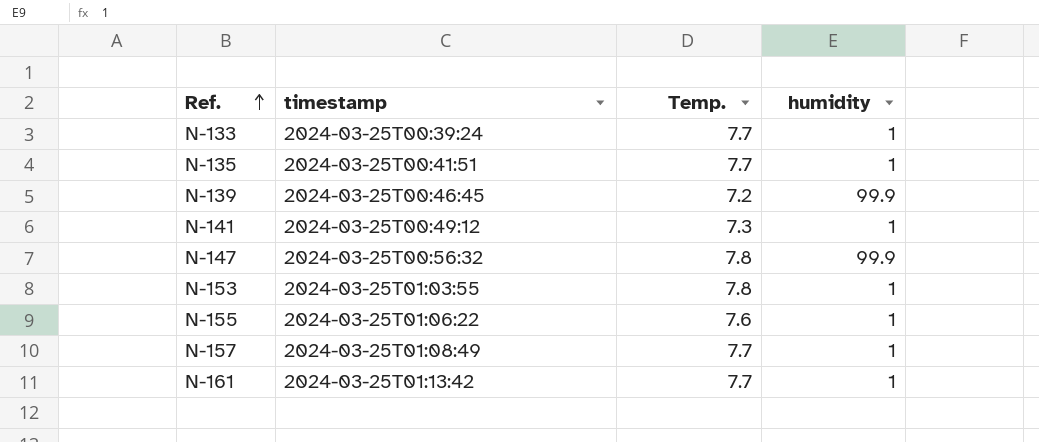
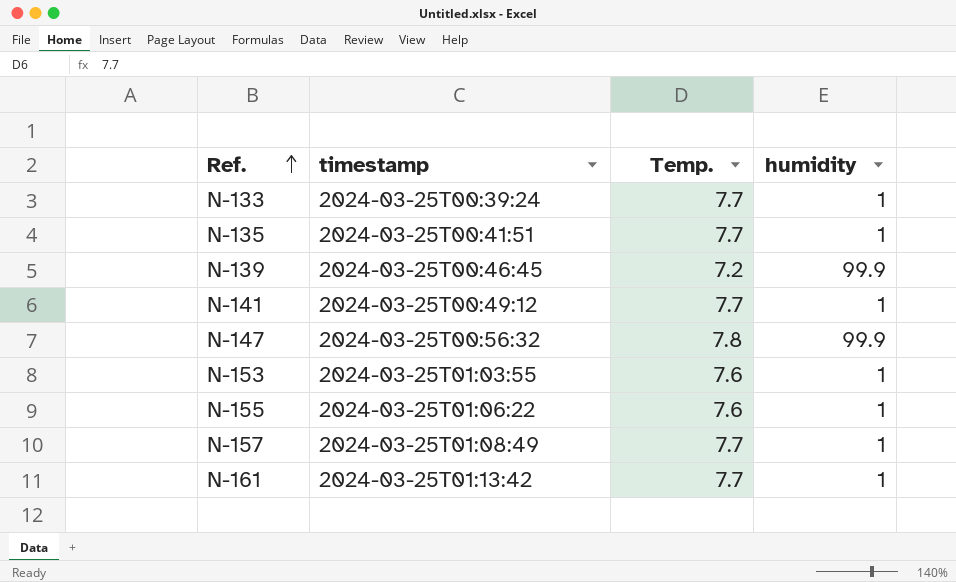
N-141 | Temp.: 7.3 -> 7.7
N-153 | Temp.: 7.8 -> 7.6

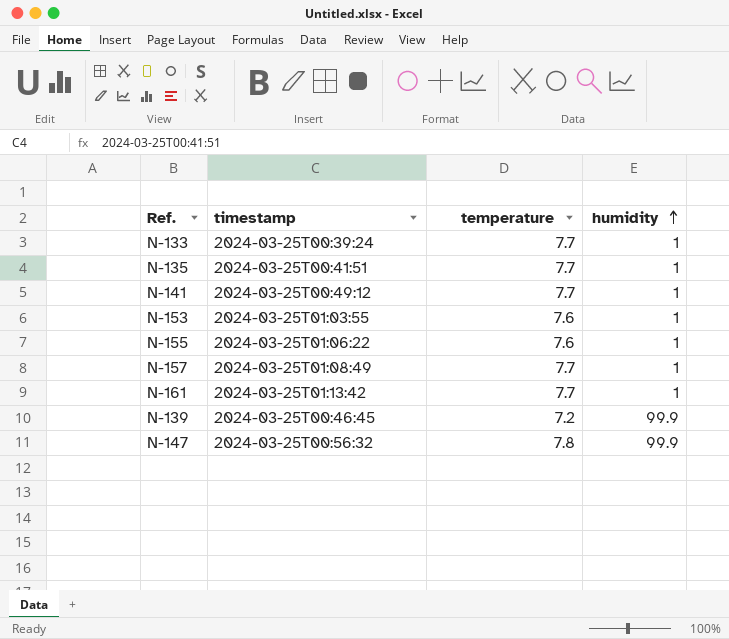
row order: Ref. ascending -> humidity ascending
column name: Temp. -> temperature

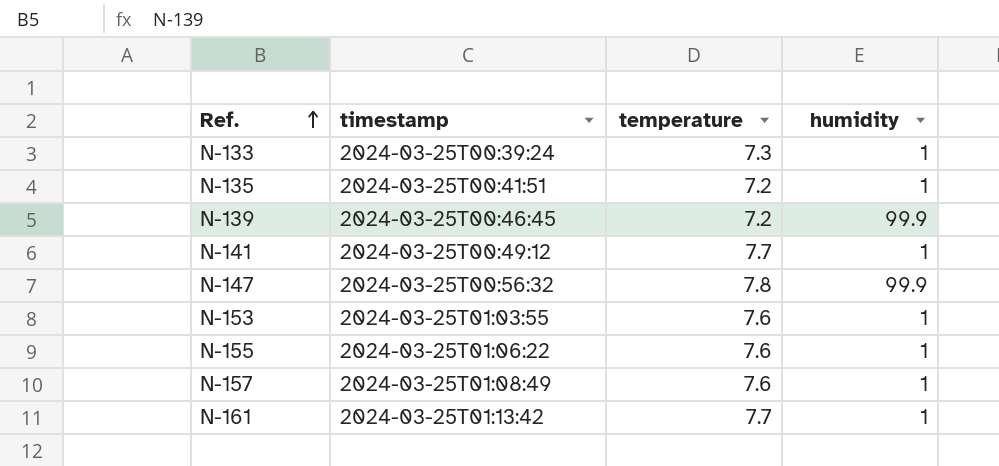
row order: humidity ascending -> Ref. ascending
N-133 | temperature: 7.7 -> 7.3
N-135 | temperature: 7.7 -> 7.2
N-157 | temperature: 7.7 -> 7.6

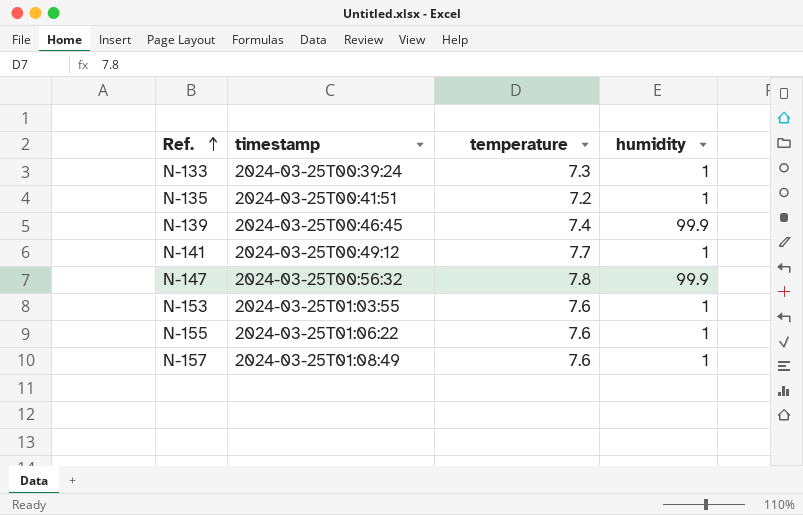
row N-161: 2024-03-25T01:13:42 | 7.7 | 1 -> none
N-139 | temperature: 7.2 -> 7.4

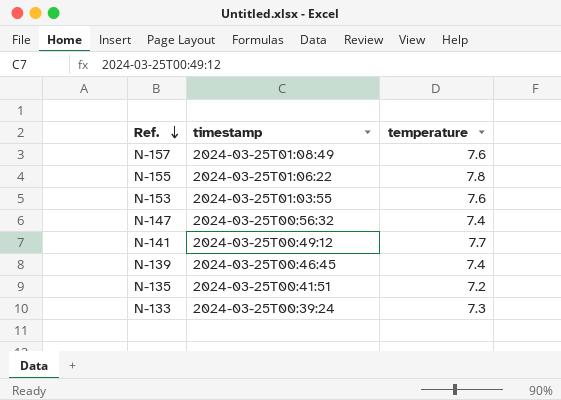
row order: Ref. ascending -> Ref. descending
column humidity | position: 4 -> none
N-155 | temperature: 7.6 -> 7.8
N-147 | temperature: 7.8 -> 7.4

